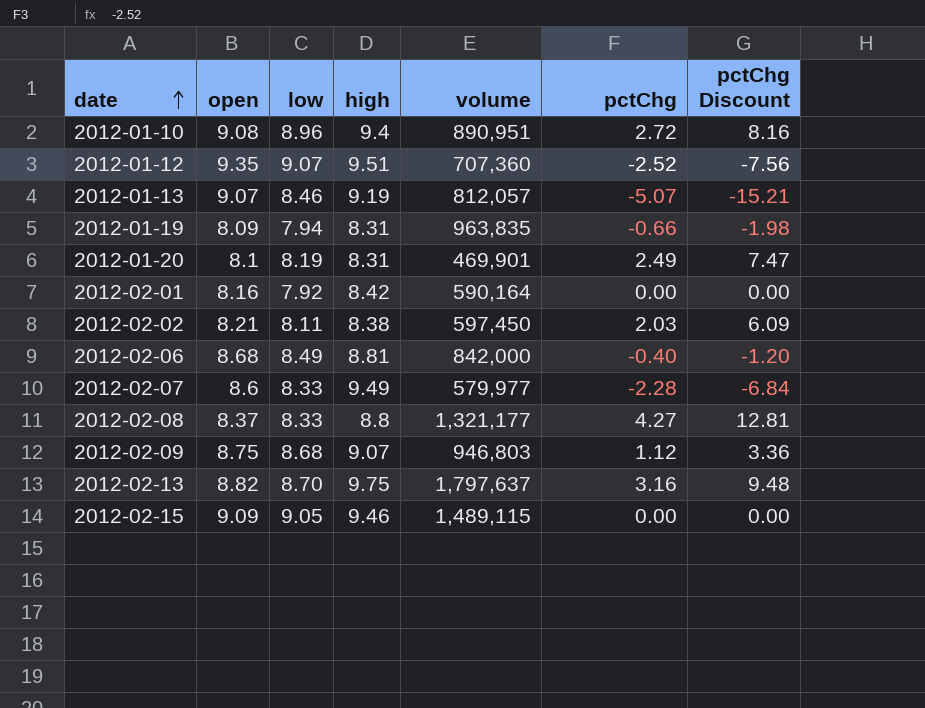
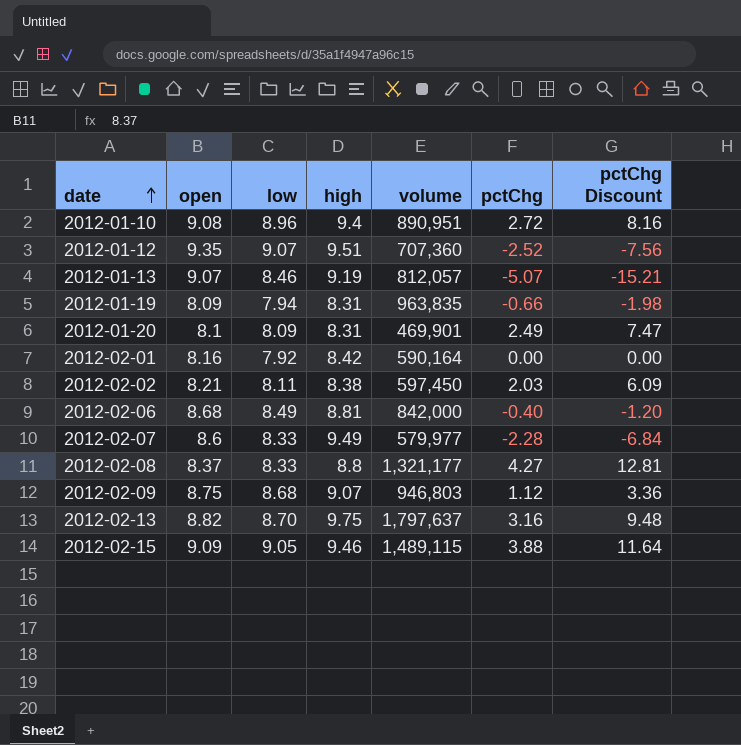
2012-01-20 | low: 8.19 -> 8.09
2012-02-15 | pctChg: 0.00 -> 3.88
2012-02-15 | pctChg Discount: 0.00 -> 11.64

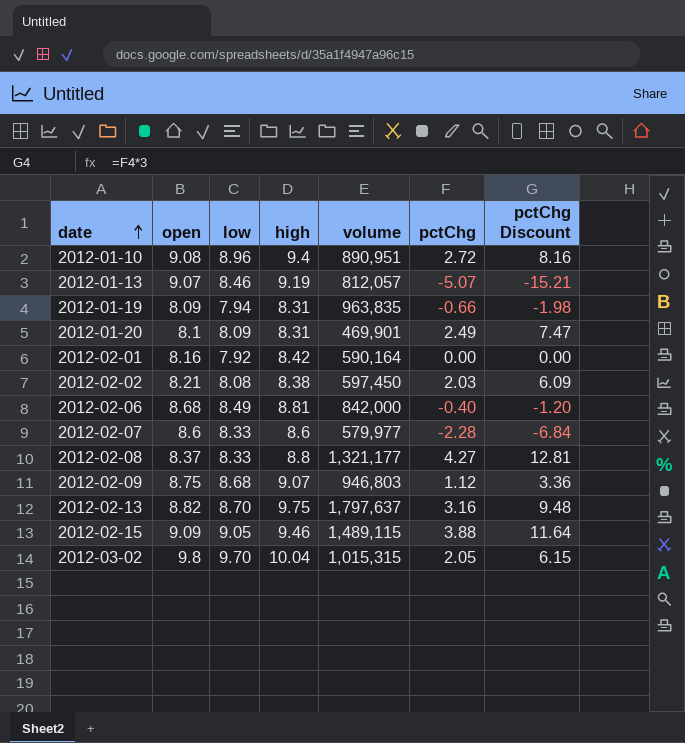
row 2012-01-12: 9.35 | 9.07 | 9.51 | 707,360 | -2.52 | -7.56 -> none
2012-02-02 | low: 8.11 -> 8.08
2012-02-07 | high: 9.49 -> 8.6
row 2012-03-02: none -> 9.8 | 9.70 | 10.04 | 1,015,315 | 2.05 | 6.15

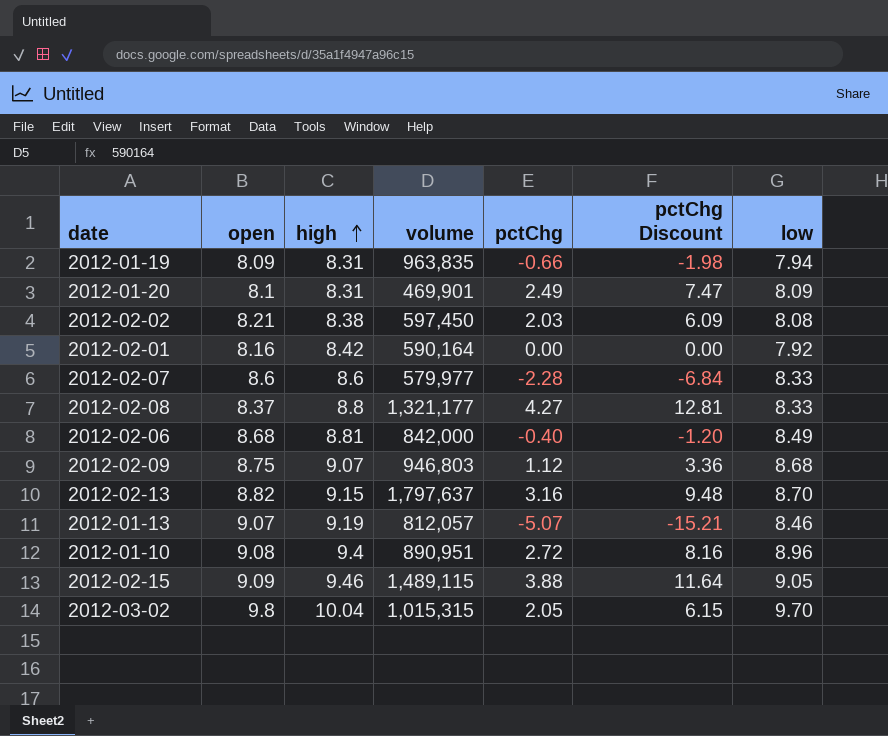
row order: date ascending -> high ascending
column low | position: 3 -> 7
2012-02-13 | high: 9.75 -> 9.15

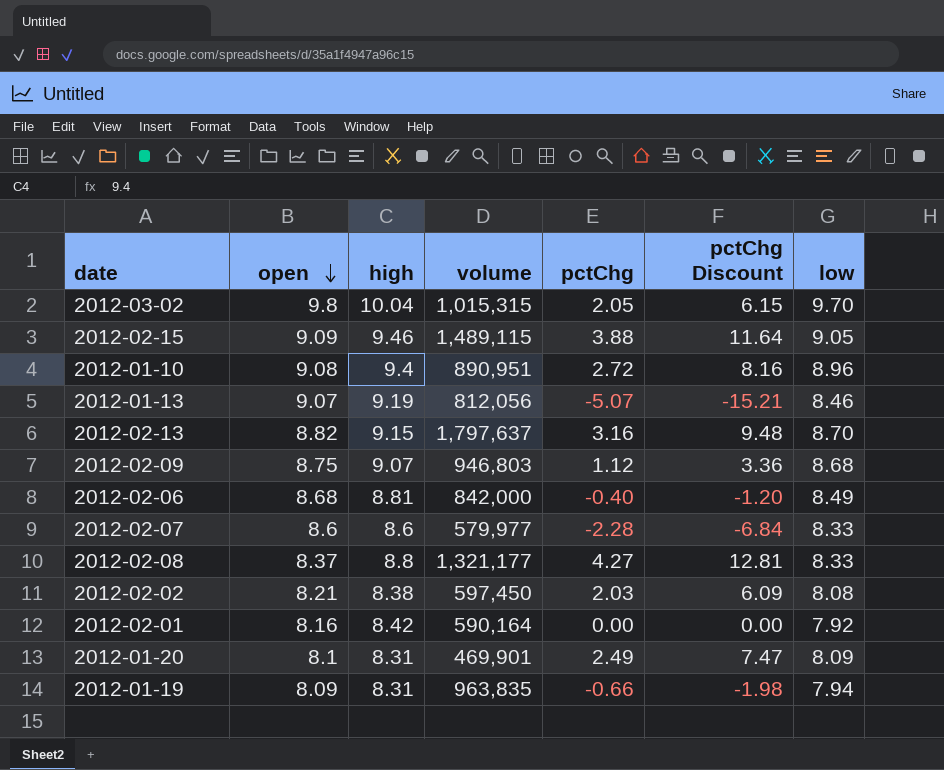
row order: high ascending -> open descending
2012-01-13 | volume: 812,057 -> 812,056

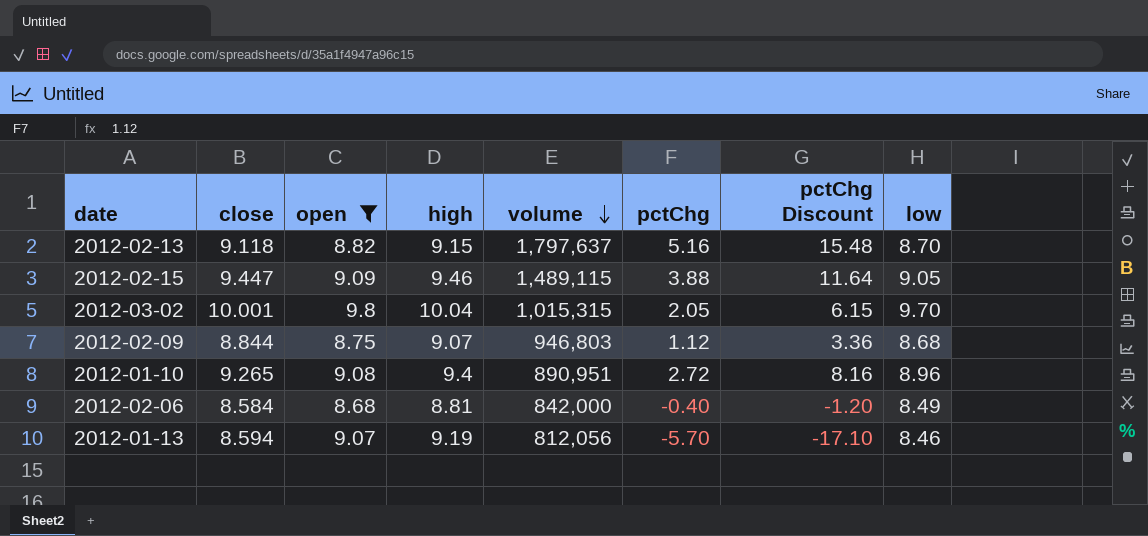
filter: none -> open >= 8.68
row order: open descending -> volume descending
column close | position: none -> 2
2012-02-13 | pctChg: 3.16 -> 5.16
2012-02-13 | pctChg Discount: 9.48 -> 15.48
2012-01-13 | pctChg: -5.07 -> -5.70
2012-01-13 | pctChg Discount: -15.21 -> -17.10

